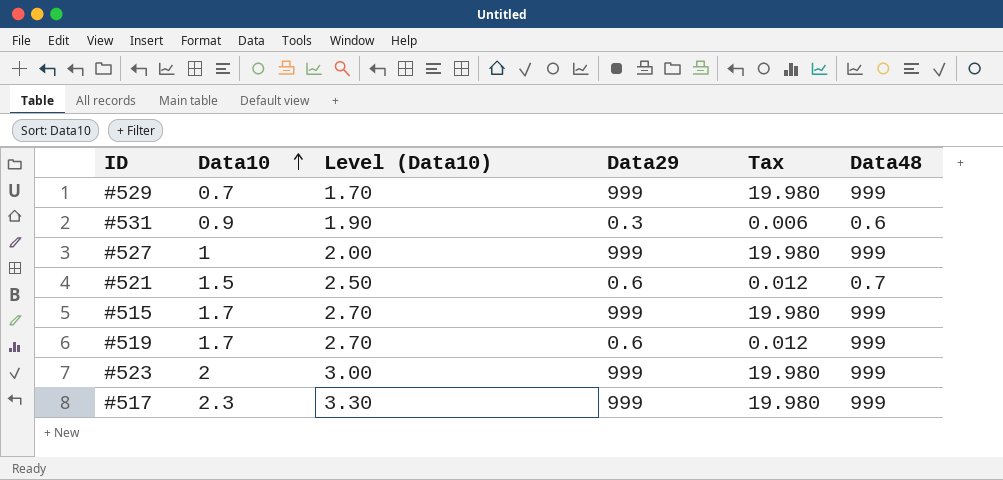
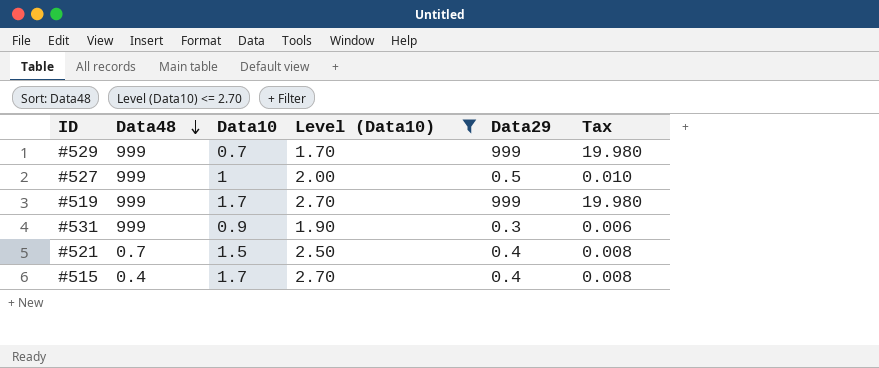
filter: none -> Level (Data10) <= 2.70
row order: Data10 ascending -> Data48 descending
column Data48 | position: 6 -> 2
#527 | Data29: 999 -> 0.5
#527 | Tax: 19.980 -> 0.010
#519 | Data29: 0.6 -> 999
#519 | Tax: 0.012 -> 19.980
#531 | Data48: 0.6 -> 999
#521 | Data29: 0.6 -> 0.4
#521 | Tax: 0.012 -> 0.008
#515 | Data48: 999 -> 0.4
#515 | Data29: 999 -> 0.4
#515 | Tax: 19.980 -> 0.008

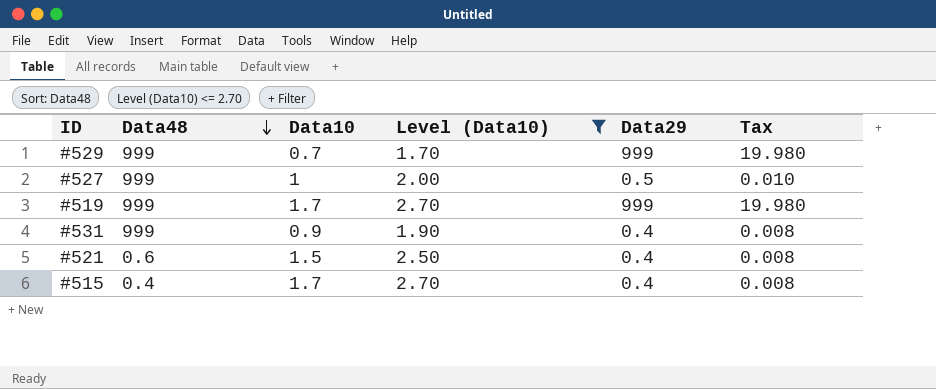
#531 | Data29: 0.3 -> 0.4
#531 | Tax: 0.006 -> 0.008
#521 | Data48: 0.7 -> 0.6

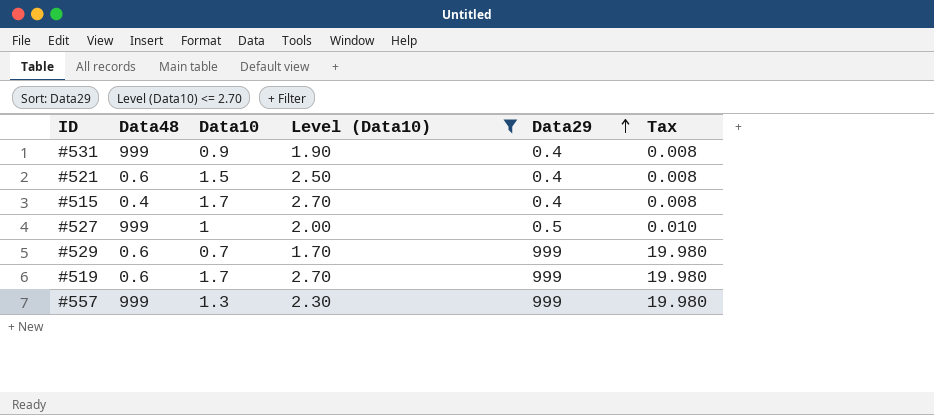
row order: Data48 descending -> Data29 ascending
#529 | Data48: 999 -> 0.6
#519 | Data48: 999 -> 0.6
row #557: none -> 999 | 1.3 | 2.30 | 999 | 19.980

